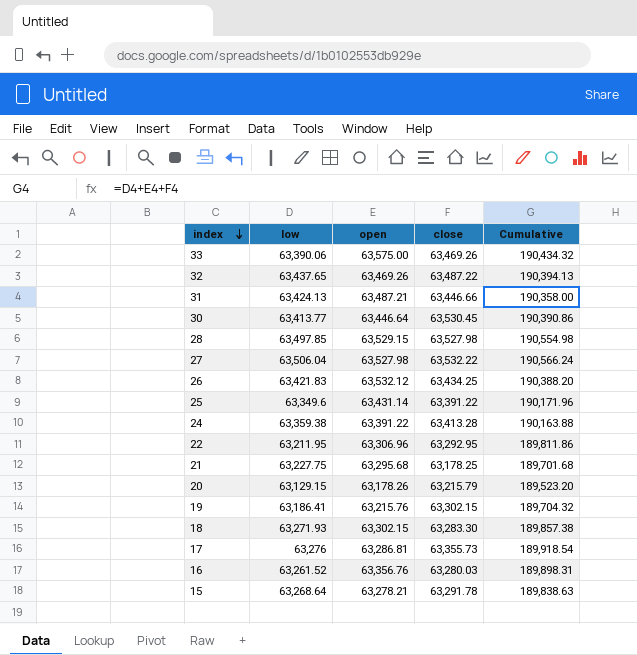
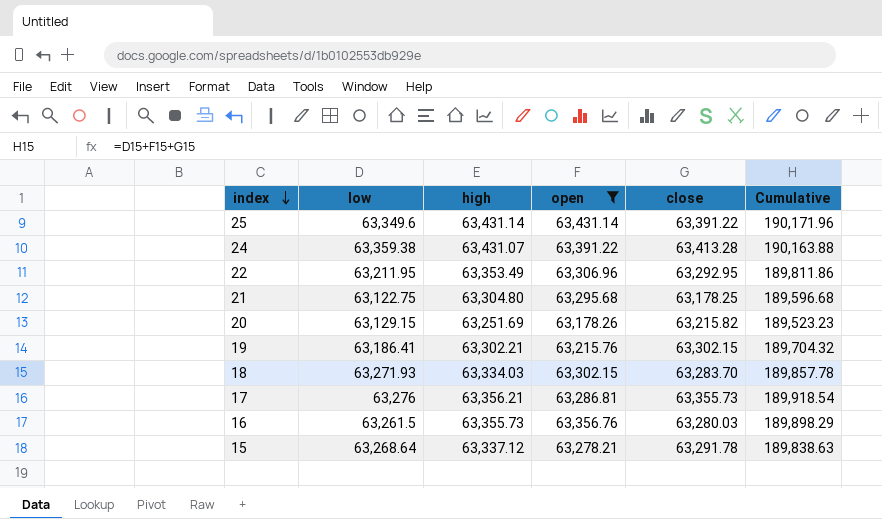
filter: none -> open <= 63,431.14
column high | position: none -> 3
21 | low: 63,227.75 -> 63,122.75
21 | Cumulative: 189,701.68 -> 189,596.68
20 | close: 63,215.79 -> 63,215.82
20 | Cumulative: 189,523.20 -> 189,523.23
18 | close: 63,283.30 -> 63,283.70
18 | Cumulative: 189,857.38 -> 189,857.78
16 | low: 63,261.52 -> 63,261.5
16 | Cumulative: 189,898.31 -> 189,898.29

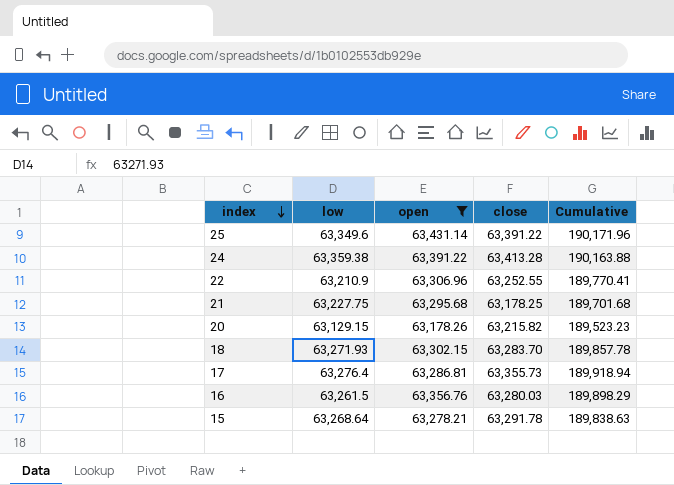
column high | position: 3 -> none
row 19: 63,186.41 | 63,302.21 | 63,215.76 | 63,302.15 | 189,704.32 -> none
22 | low: 63,211.95 -> 63,210.9
22 | close: 63,292.95 -> 63,252.55
22 | Cumulative: 189,811.86 -> 189,770.41
21 | low: 63,122.75 -> 63,227.75
21 | Cumulative: 189,596.68 -> 189,701.68
17 | low: 63,276 -> 63,276.4
17 | Cumulative: 189,918.54 -> 189,918.94

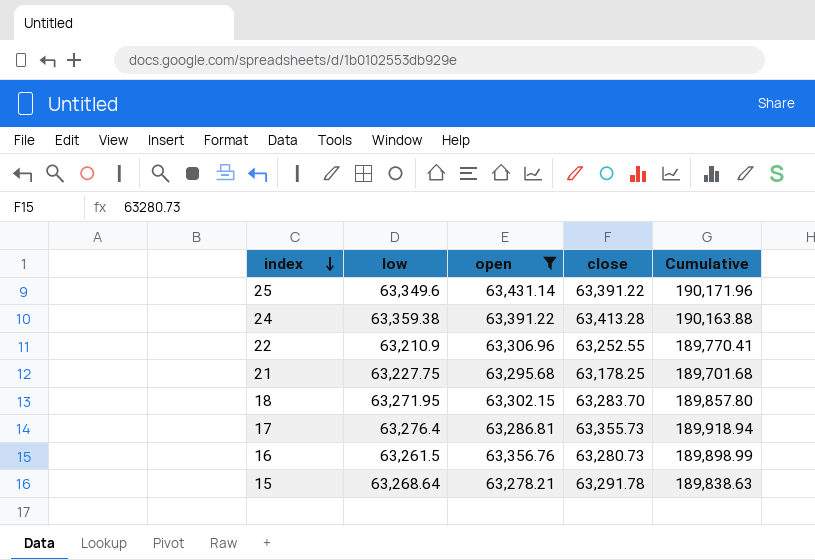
row 20: 63,129.15 | 63,178.26 | 63,215.82 | 189,523.23 -> none
18 | low: 63,271.93 -> 63,271.95
18 | Cumulative: 189,857.78 -> 189,857.80
16 | close: 63,280.03 -> 63,280.73
16 | Cumulative: 189,898.29 -> 189,898.99

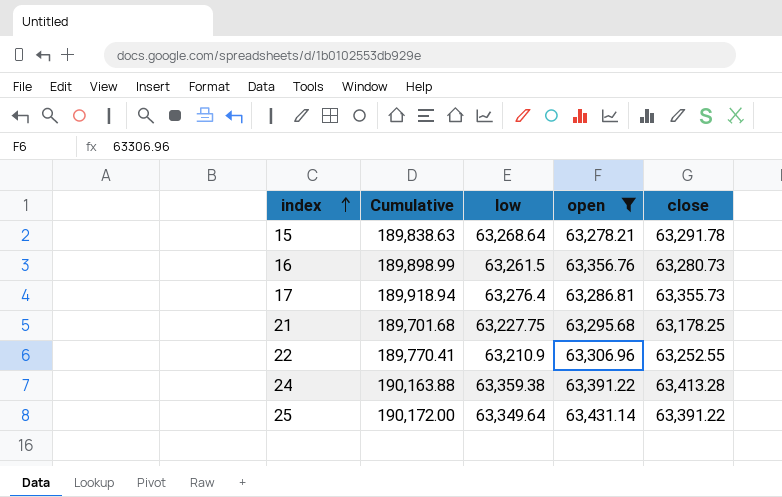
row order: index descending -> index ascending
column Cumulative | position: 5 -> 2
row 18: 63,271.95 | 63,302.15 | 63,283.70 | 189,857.80 -> none
25 | Cumulative: 190,171.96 -> 190,172.00
25 | low: 63,349.6 -> 63,349.64

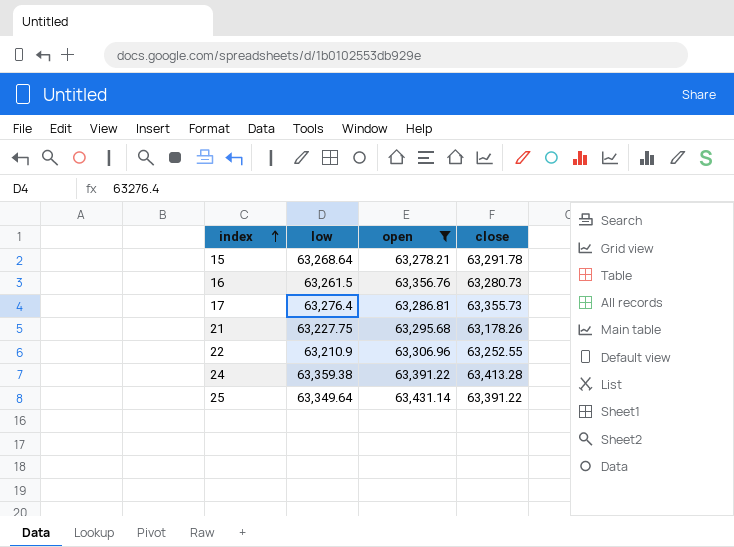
column Cumulative | formula: [low] + [open] + [close] -> none
21 | close: 63,178.25 -> 63,178.26

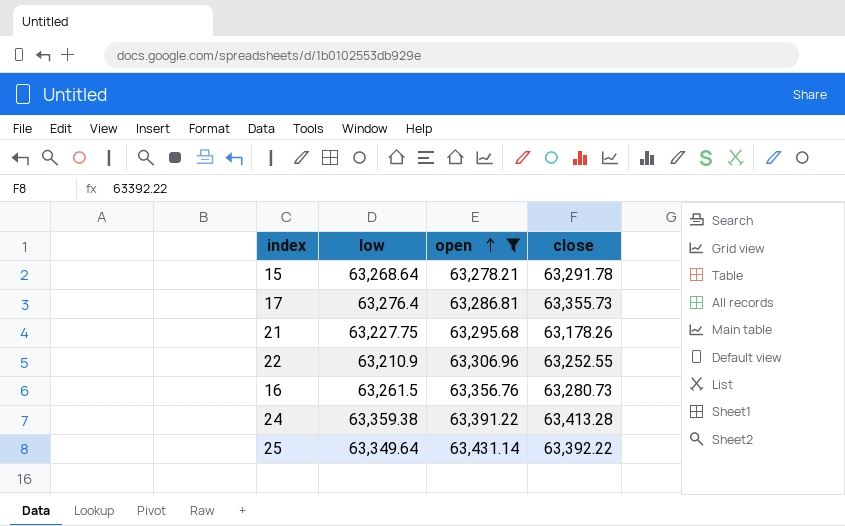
row order: index ascending -> open ascending
25 | close: 63,391.22 -> 63,392.22

